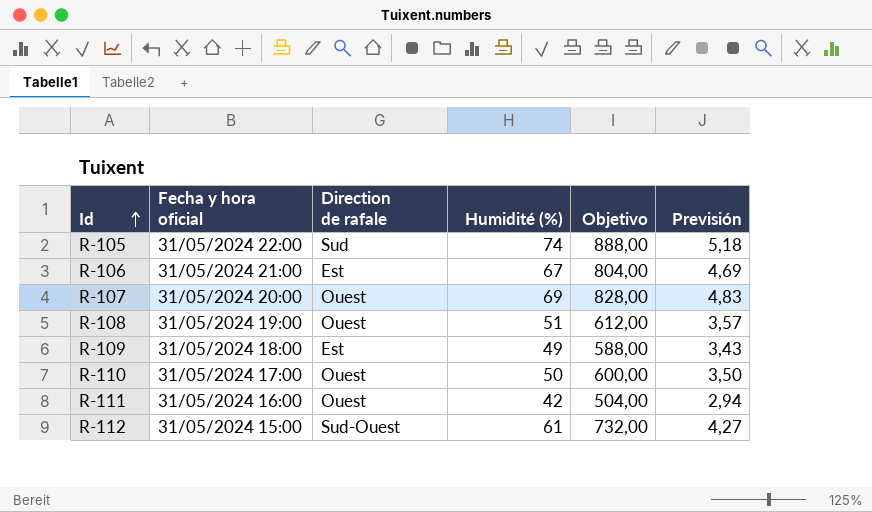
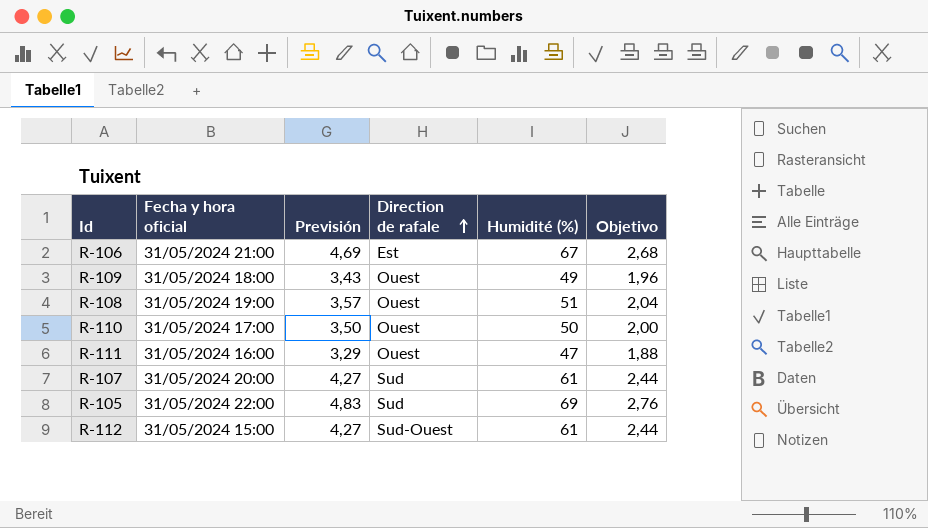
row order: Id ascending -> Direction de rafale ascending
column Previsión | position: 6 -> 3
column Objetivo | formula: [Humidité (%)] * 12 -> [Humidité (%)] * 0,04
R-109 | Direction de rafale: Est -> Ouest
R-111 | Previsión: 2,94 -> 3,29
R-111 | Humidité (%): 42 -> 47
R-107 | Previsión: 4,83 -> 4,27
R-107 | Direction de rafale: Ouest -> Sud
R-107 | Humidité (%): 69 -> 61
R-105 | Previsión: 5,18 -> 4,83
R-105 | Humidité (%): 74 -> 69

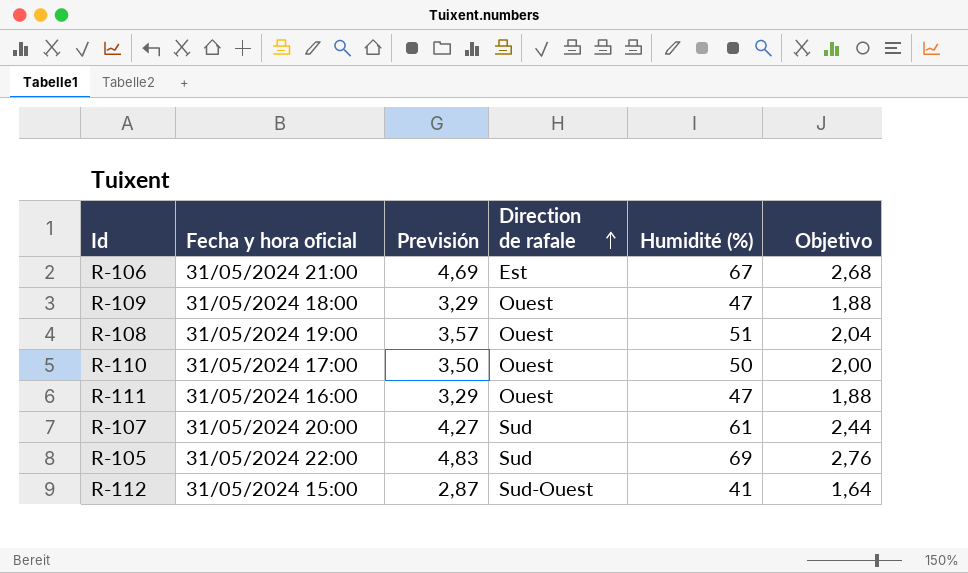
R-109 | Previsión: 3,43 -> 3,29
R-109 | Humidité (%): 49 -> 47
R-109 | Objetivo: 1,96 -> 1,88
R-112 | Previsión: 4,27 -> 2,87
R-112 | Humidité (%): 61 -> 41
R-112 | Objetivo: 2,44 -> 1,64

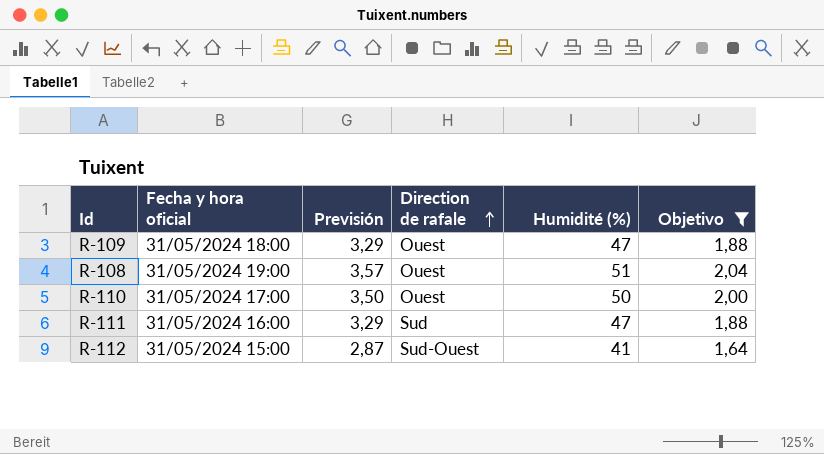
filter: none -> Objetivo <= 2,04
R-111 | Direction de rafale: Ouest -> Sud

